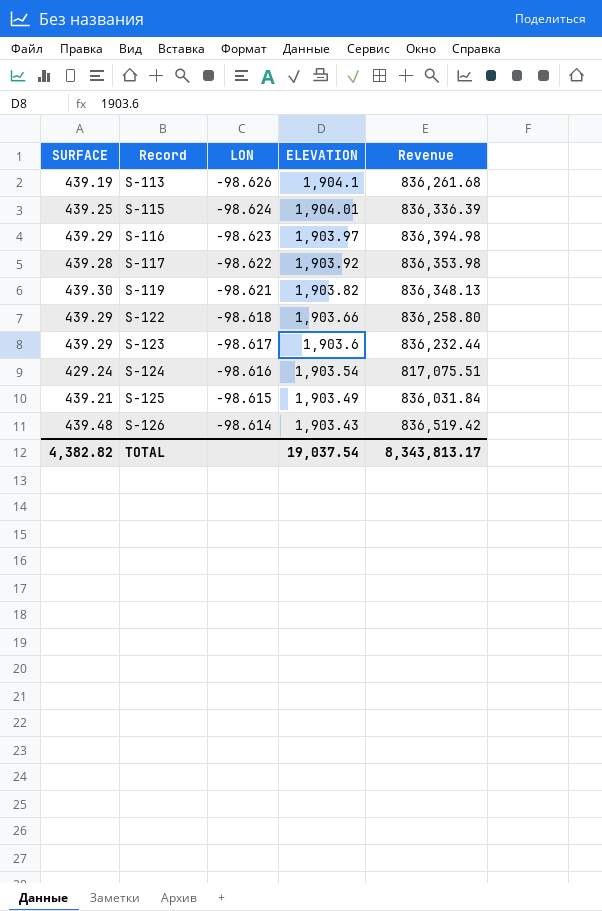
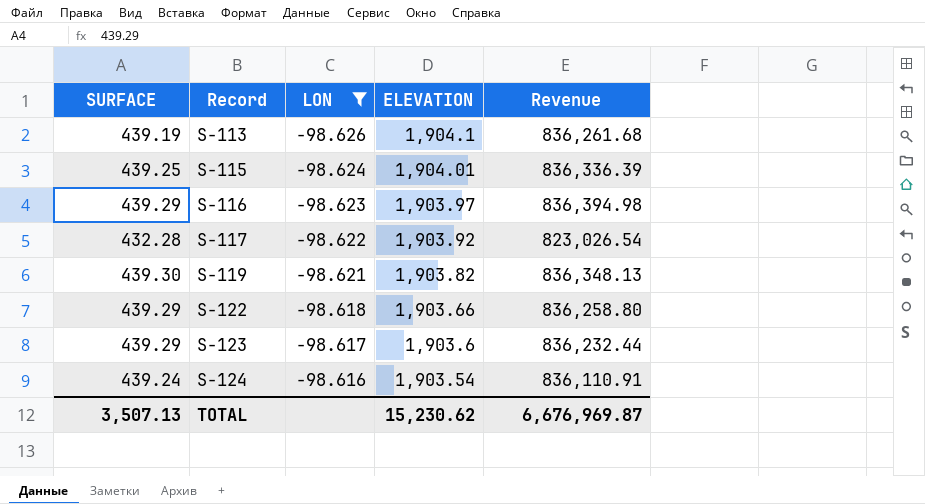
filter: none -> LON <= -98.616
S-117 | SURFACE: 439.28 -> 432.28
S-117 | Revenue: 836,353.98 -> 823,026.54
S-124 | SURFACE: 429.24 -> 439.24
S-124 | Revenue: 817,075.51 -> 836,110.91
TOTAL | SURFACE: 4,382.82 -> 3,507.13
TOTAL | ELEVATION: 19,037.54 -> 15,230.62
TOTAL | Revenue: 8,343,813.17 -> 6,676,969.87

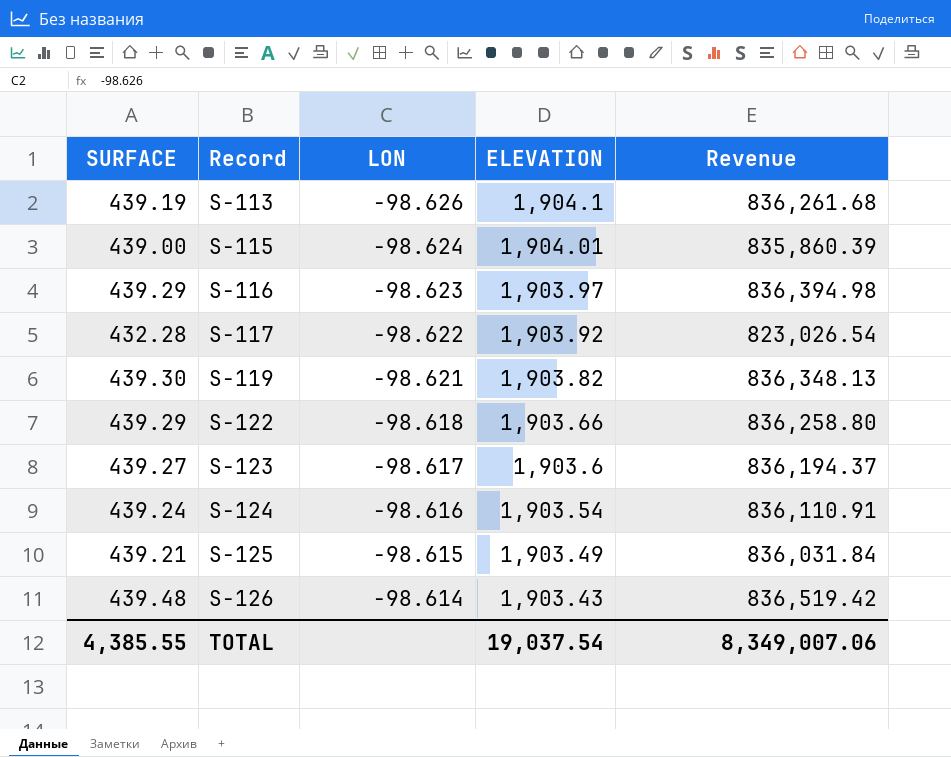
filter: LON <= -98.616 -> none
S-115 | SURFACE: 439.25 -> 439.00
S-115 | Revenue: 836,336.39 -> 835,860.39
S-123 | SURFACE: 439.29 -> 439.27
S-123 | Revenue: 836,232.44 -> 836,194.37
TOTAL | SURFACE: 3,507.13 -> 4,385.55
TOTAL | ELEVATION: 15,230.62 -> 19,037.54
TOTAL | Revenue: 6,676,969.87 -> 8,349,007.06

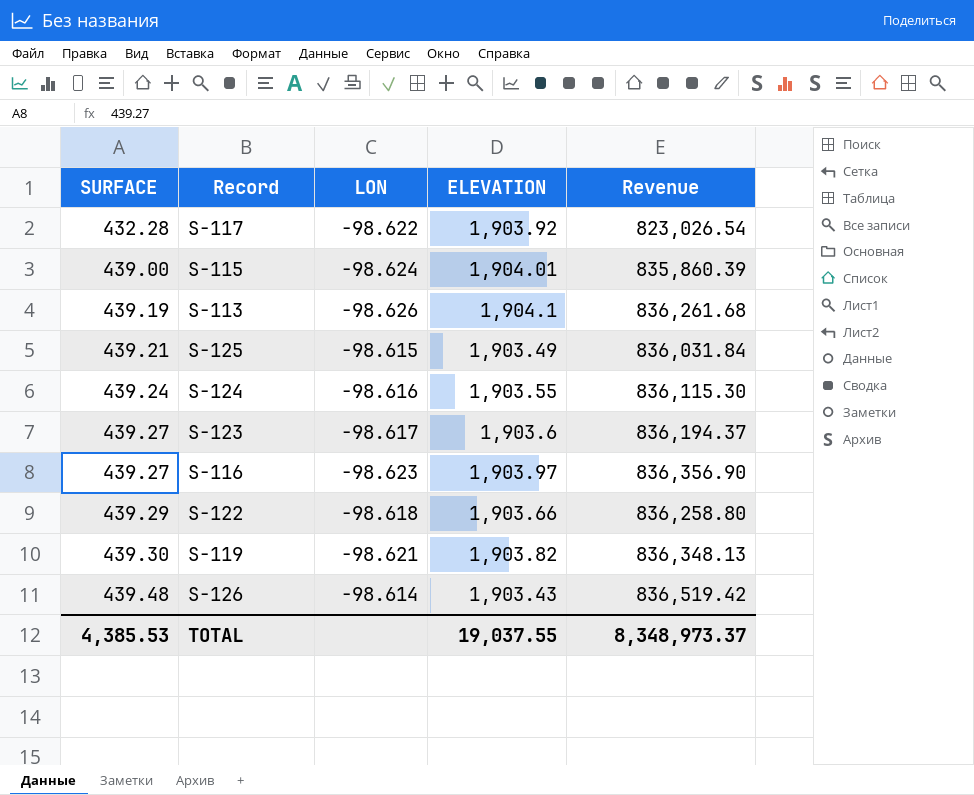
row order: Record ascending -> SURFACE ascending
S-124 | ELEVATION: 1,903.54 -> 1,903.55
S-124 | Revenue: 836,110.91 -> 836,115.30
S-116 | SURFACE: 439.29 -> 439.27
S-116 | Revenue: 836,394.98 -> 836,356.90
TOTAL | SURFACE: 4,385.55 -> 4,385.53
TOTAL | ELEVATION: 19,037.54 -> 19,037.55
TOTAL | Revenue: 8,349,007.06 -> 8,348,973.37

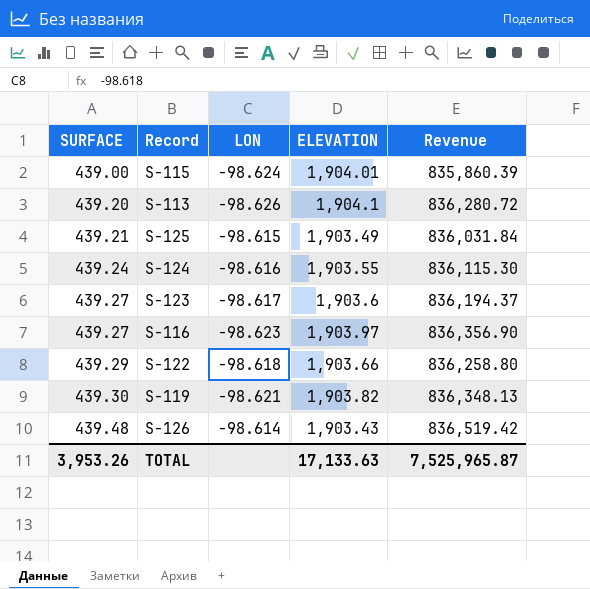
row S-117: 432.28 | -98.622 | 1,903.92 | 823,026.54 -> none
S-113 | SURFACE: 439.19 -> 439.20
S-113 | Revenue: 836,261.68 -> 836,280.72
TOTAL | SURFACE: 4,385.53 -> 3,953.26
TOTAL | ELEVATION: 19,037.55 -> 17,133.63
TOTAL | Revenue: 8,348,973.37 -> 7,525,965.87

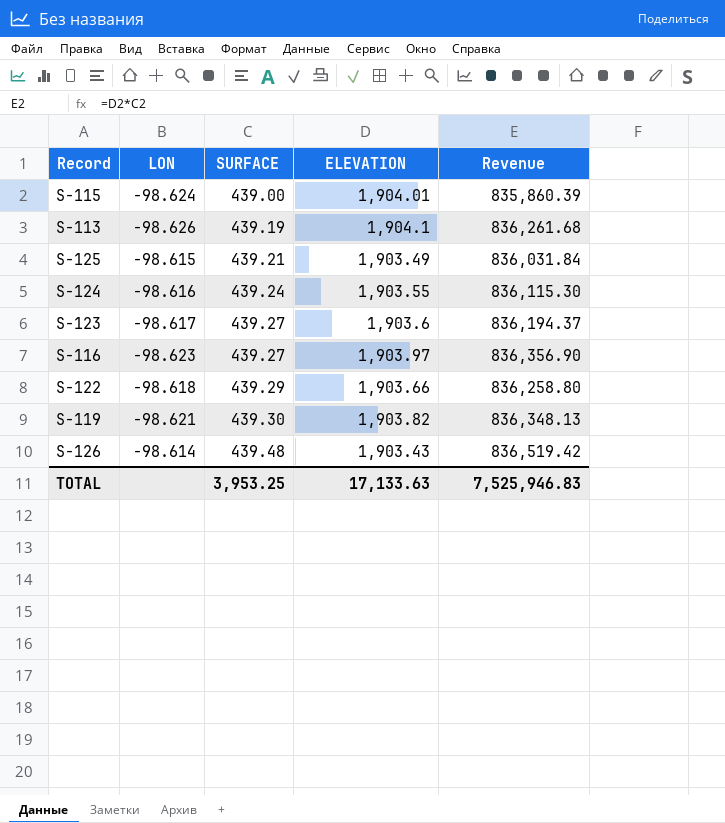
column SURFACE | position: 1 -> 3
S-113 | SURFACE: 439.20 -> 439.19
S-113 | Revenue: 836,280.72 -> 836,261.68
TOTAL | SURFACE: 3,953.26 -> 3,953.25
TOTAL | Revenue: 7,525,965.87 -> 7,525,946.83

